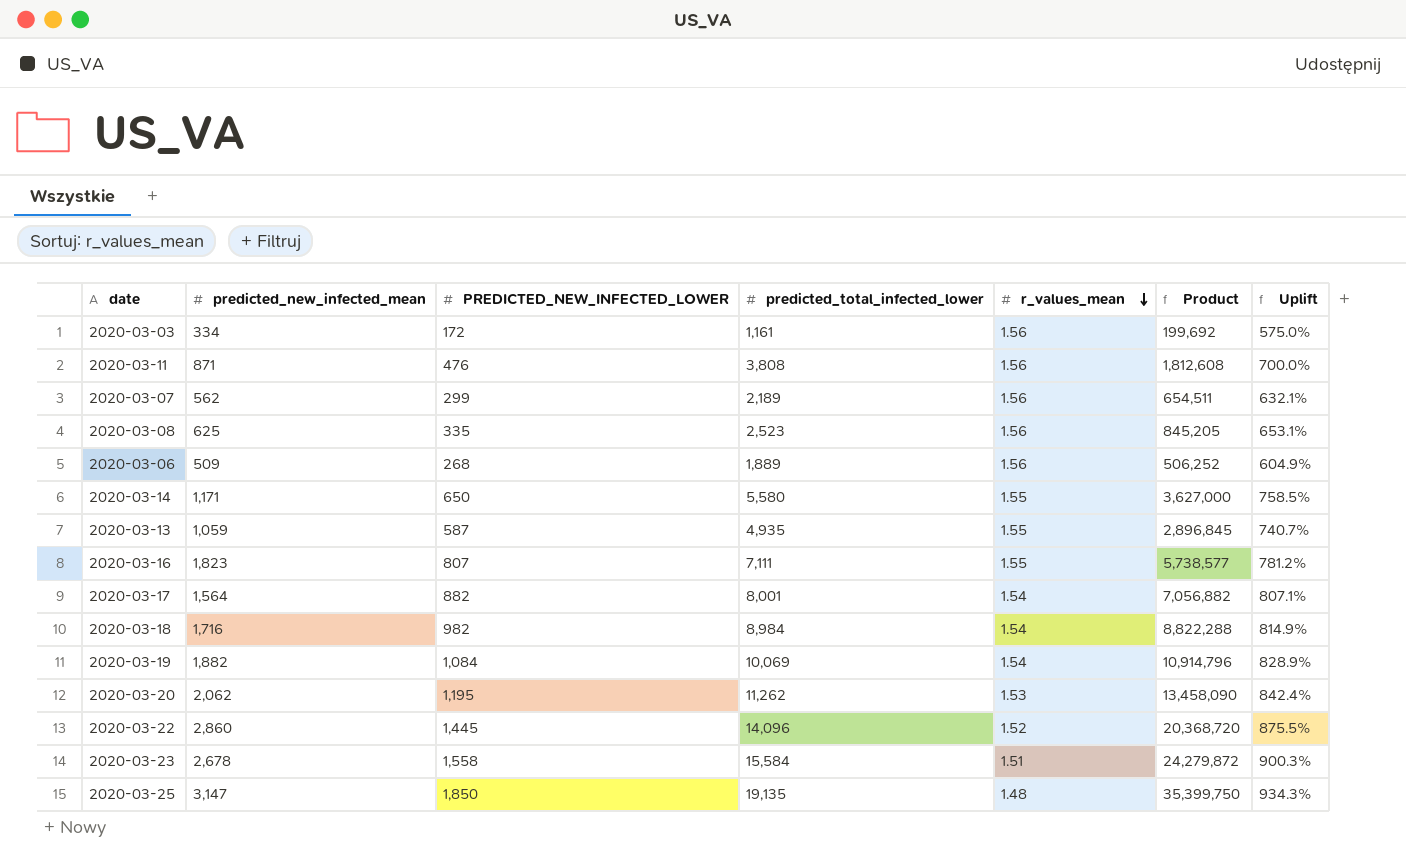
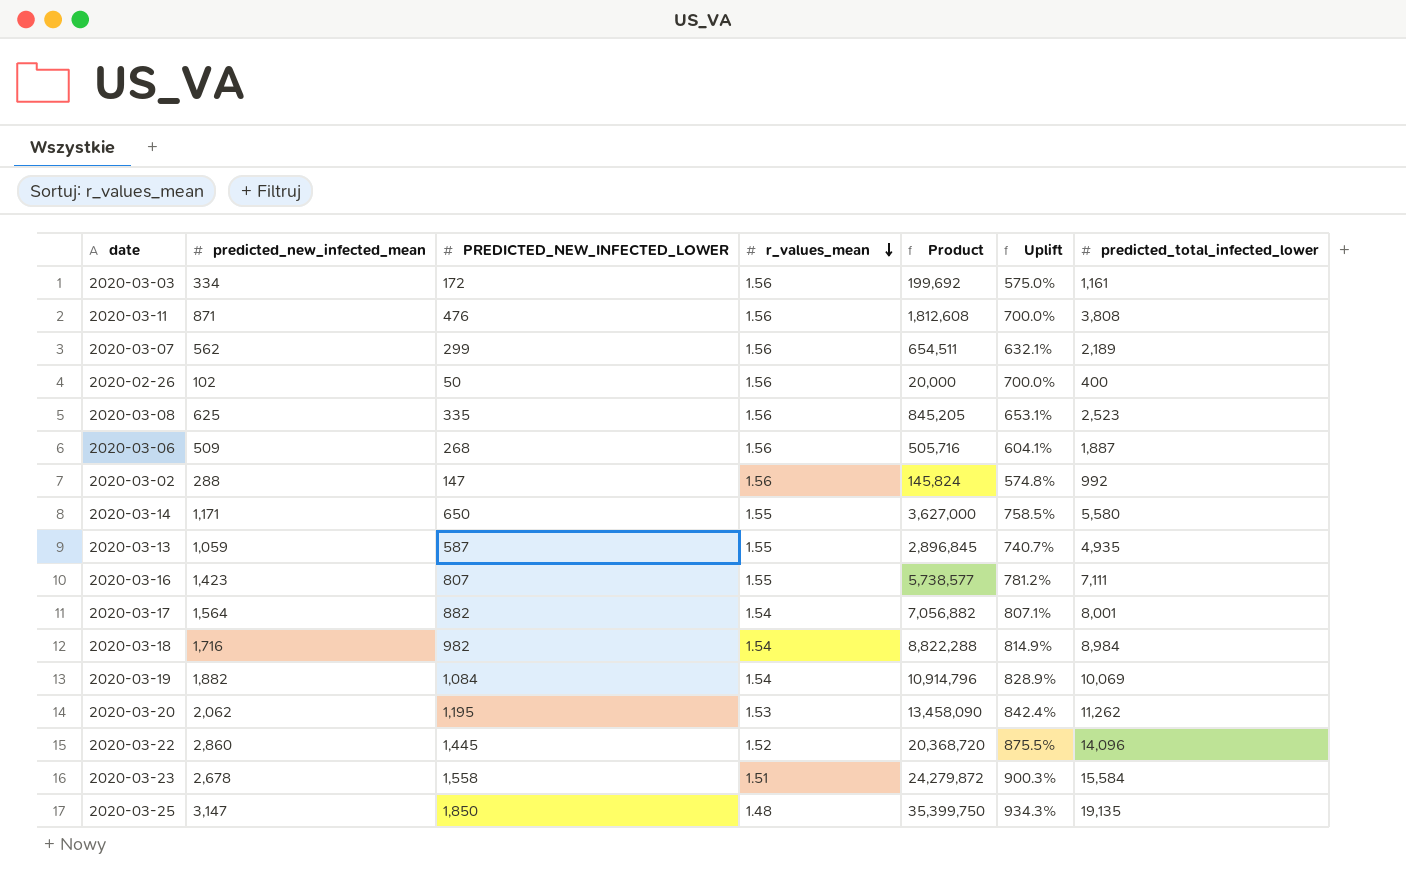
column predicted_total_infected_lower | position: 4 -> 7
row 2020-02-26: none -> 102 | 50 | 1.56 | 20,000 | 700.0% | 400
2020-03-06 | Product: 506,252 -> 505,716
2020-03-06 | Uplift: 604.9% -> 604.1%
2020-03-06 | predicted_total_infected_lower: 1,889 -> 1,887
row 2020-03-02: none -> 288 | 147 | 1.56 | 145,824 | 574.8% | 992
2020-03-16 | predicted_new_infected_mean: 1,823 -> 1,423

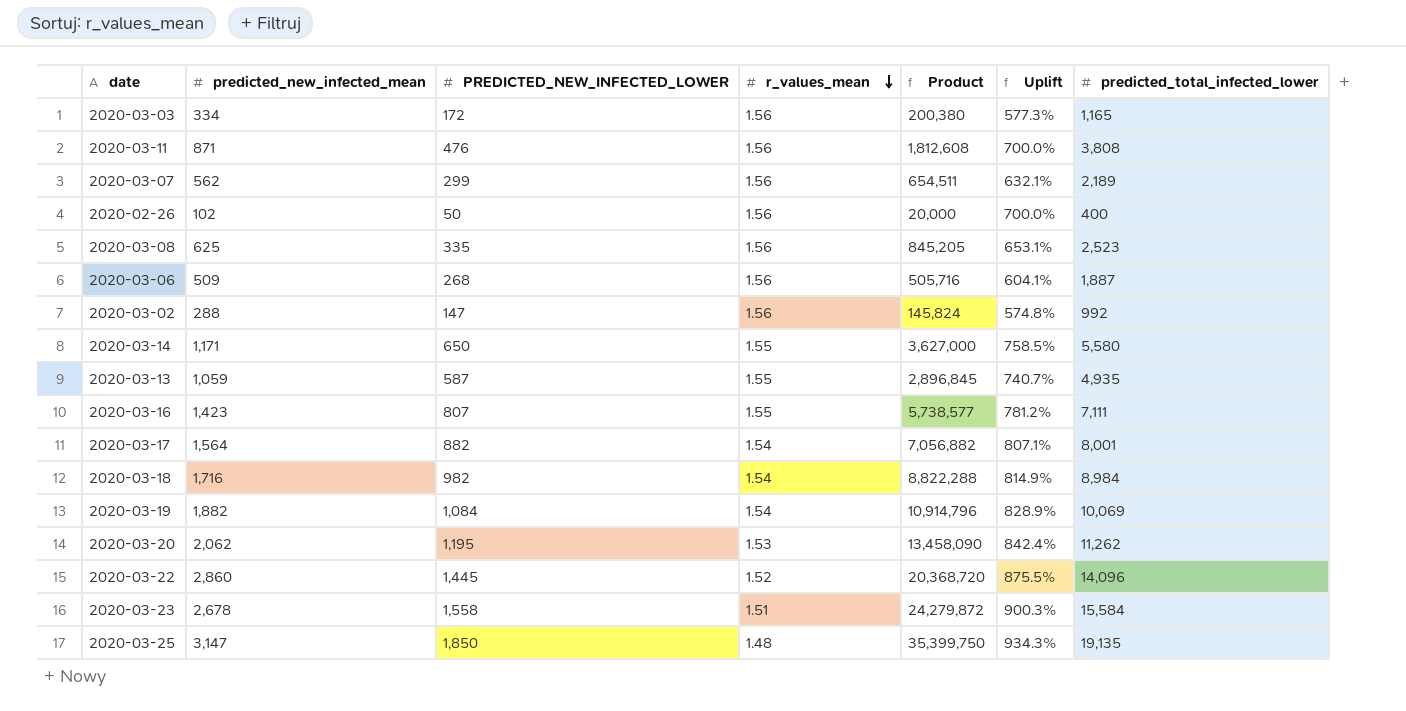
2020-03-03 | Product: 199,692 -> 200,380
2020-03-03 | Uplift: 575.0% -> 577.3%
2020-03-03 | predicted_total_infected_lower: 1,161 -> 1,165

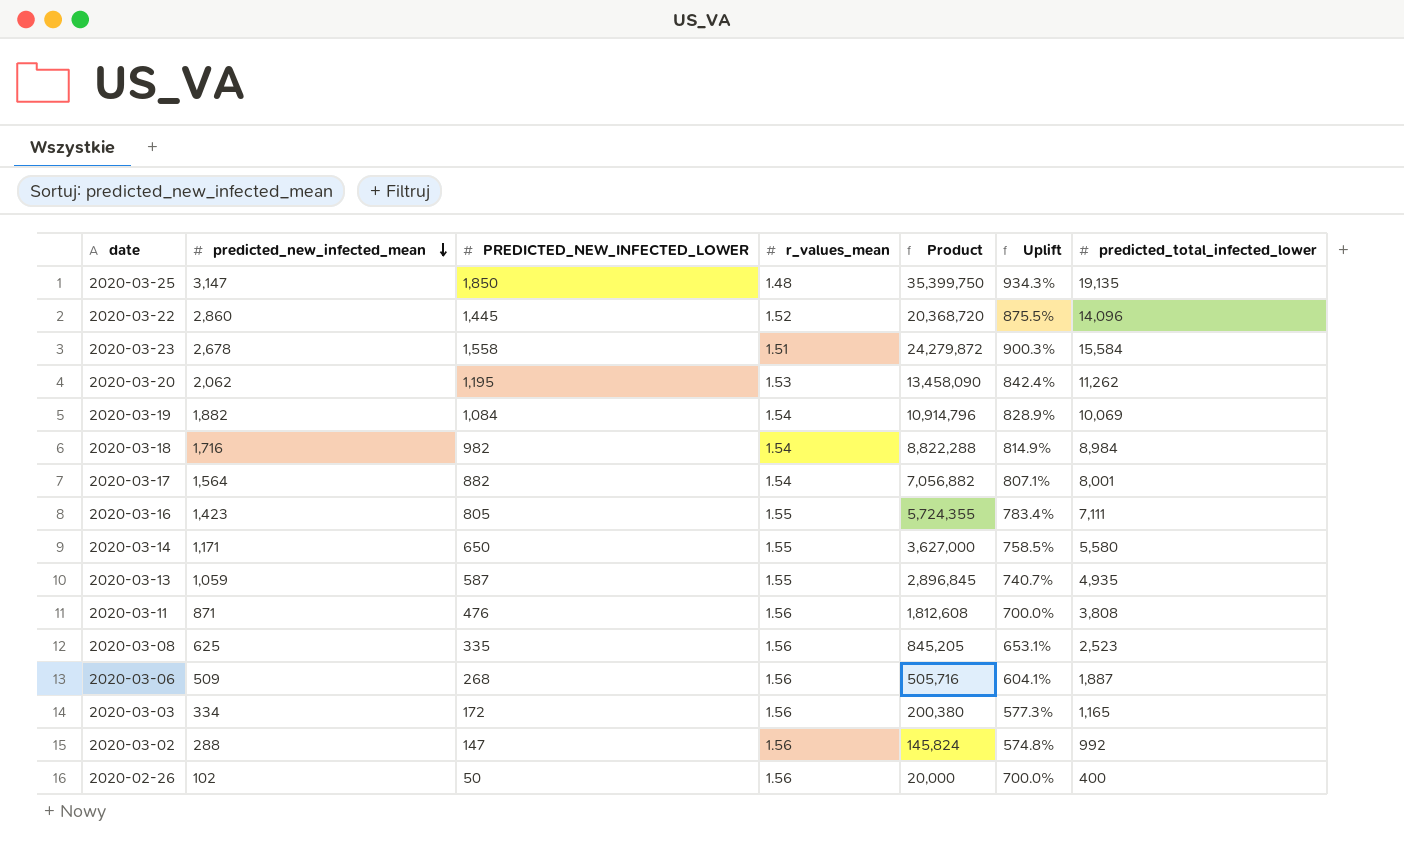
row order: r_values_mean descending -> predicted_new_infected_mean descending
row 2020-03-07: 562 | 299 | 1.56 | 654,511 | 632.1% | 2,189 -> none
2020-03-16 | PREDICTED_NEW_INFECTED_LOWER: 807 -> 805
2020-03-16 | Product: 5,738,577 -> 5,724,355
2020-03-16 | Uplift: 781.2% -> 783.4%

